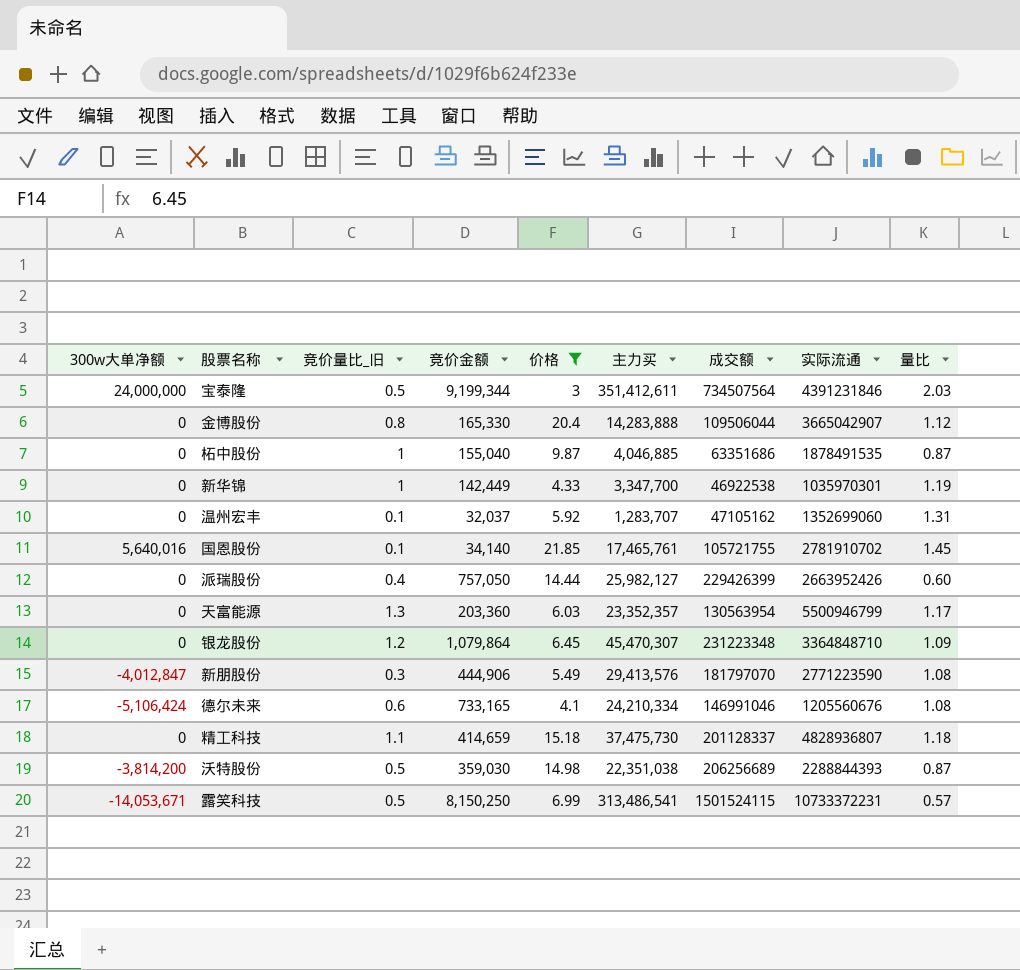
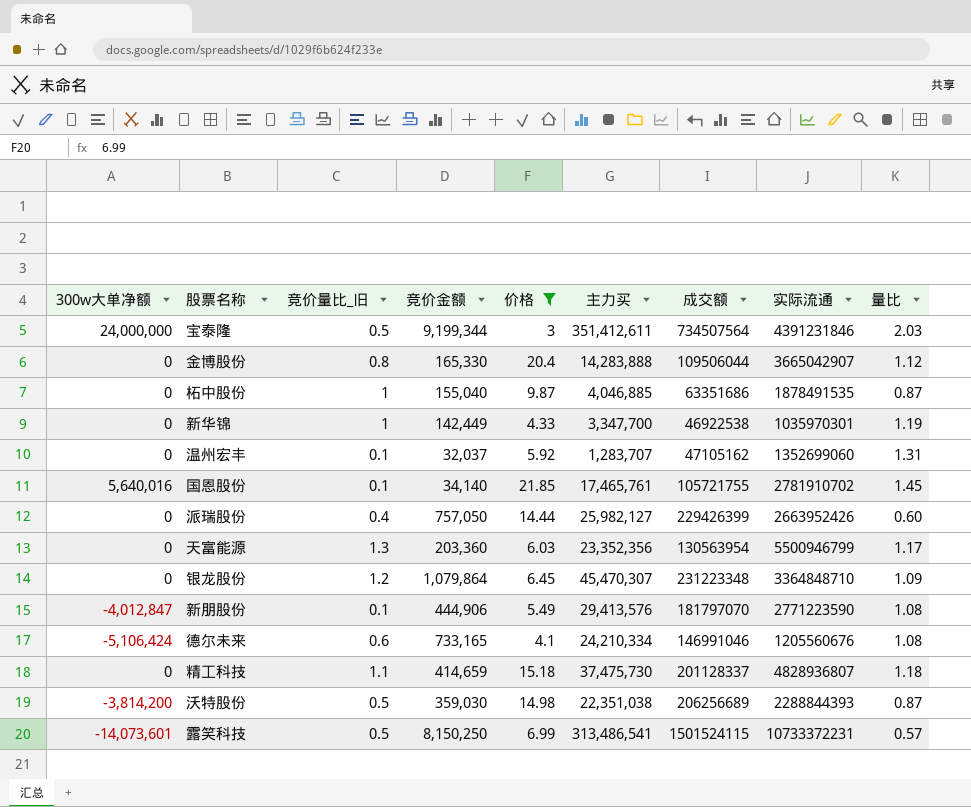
天富能源 | 主力买: 23,352,357 -> 23,352,356
新朋股份 | 竞价量比_旧: 0.3 -> 0.1
露笑科技 | 300w大单净额: -14,053,671 -> -14,073,601

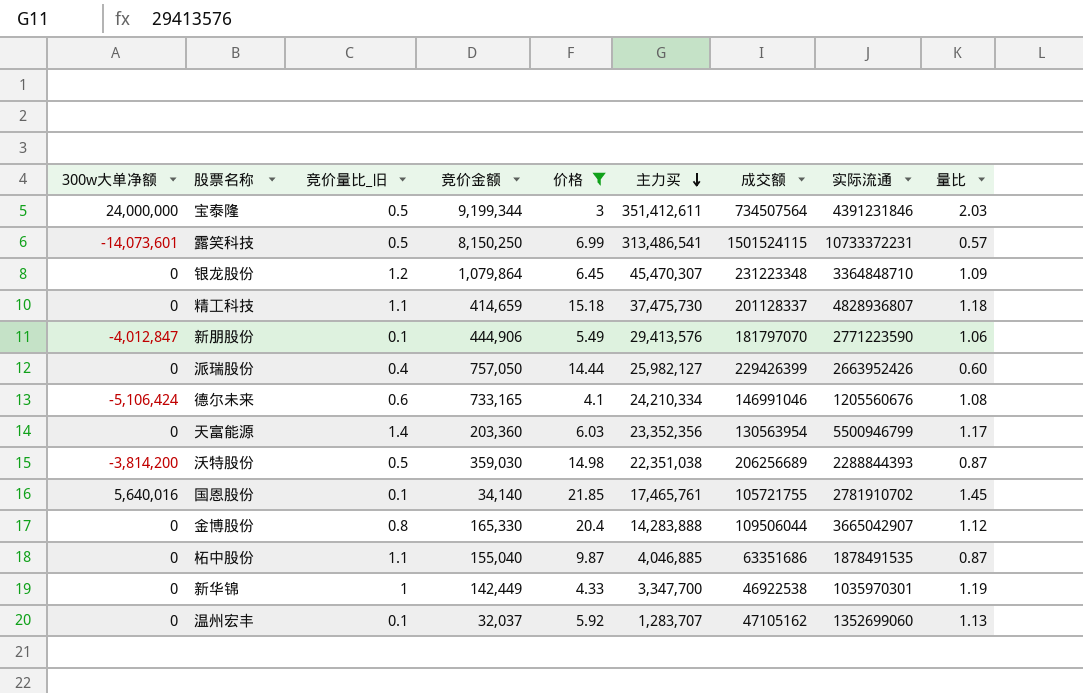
row order: none -> 主力买 descending
新朋股份 | 量比: 1.08 -> 1.06
天富能源 | 竞价量比_旧: 1.3 -> 1.4
柘中股份 | 竞价量比_旧: 1 -> 1.1
温州宏丰 | 量比: 1.31 -> 1.13

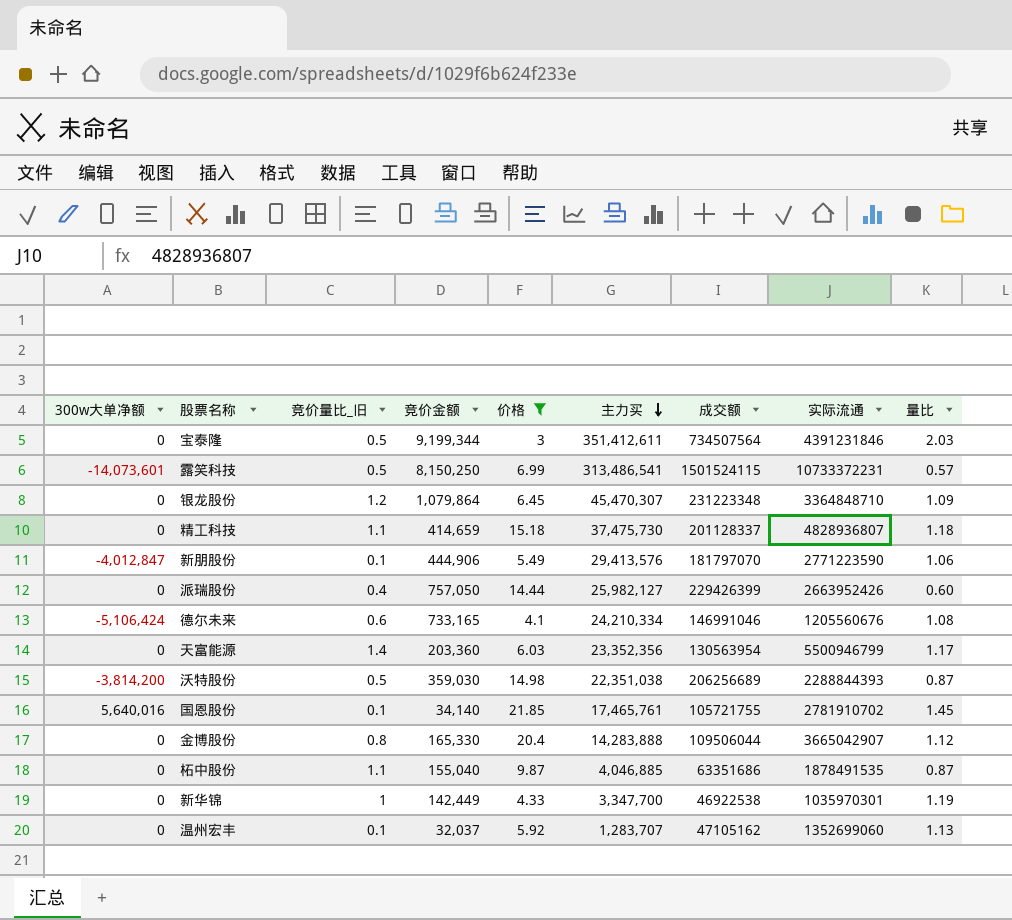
宝泰隆 | 300w大单净额: 24,000,000 -> 0

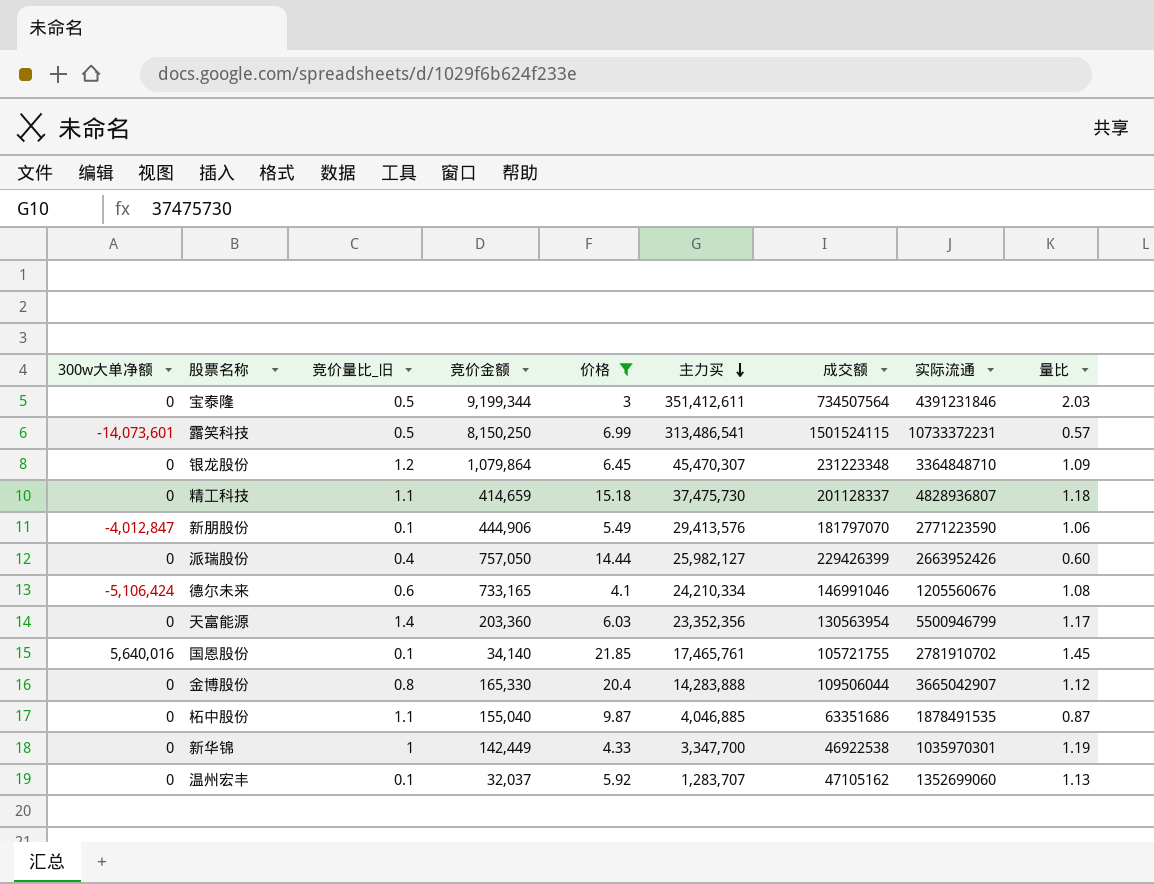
row 沃特股份: -3,814,200 | 0.5 | 359,030 | 14.98 | 22,351,038 | 206256689 | 2288844393 | 0.87 -> none

